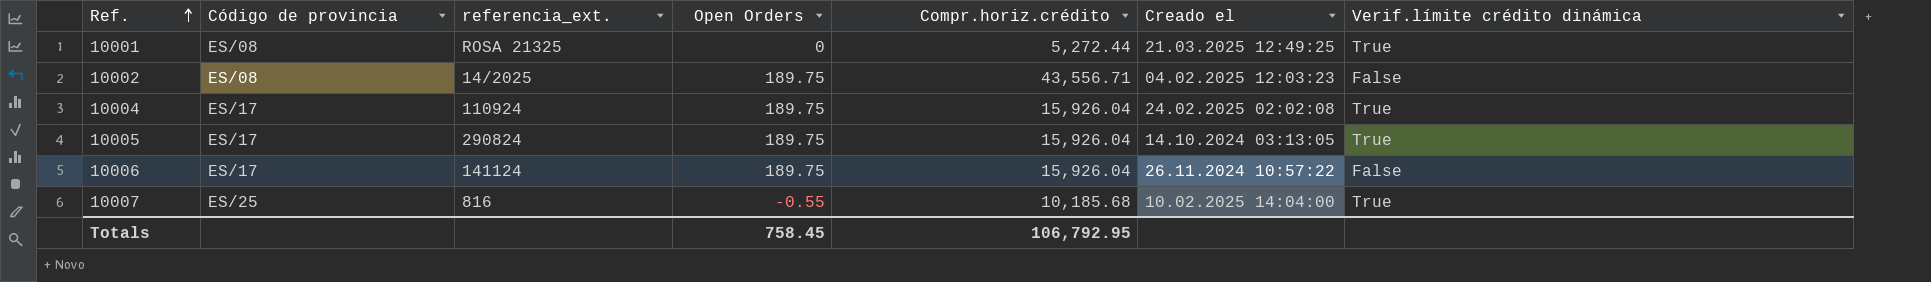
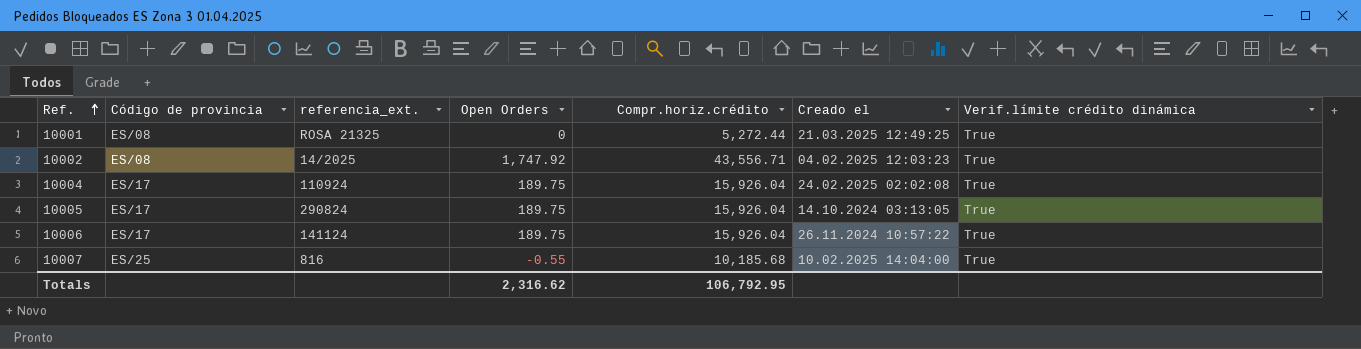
10002 | Open Orders: 189.75 -> 1,747.92
10002 | Verif.límite crédito dinámica: False -> True
10006 | Verif.límite crédito dinámica: False -> True
Totals | Open Orders: 758.45 -> 2,316.62

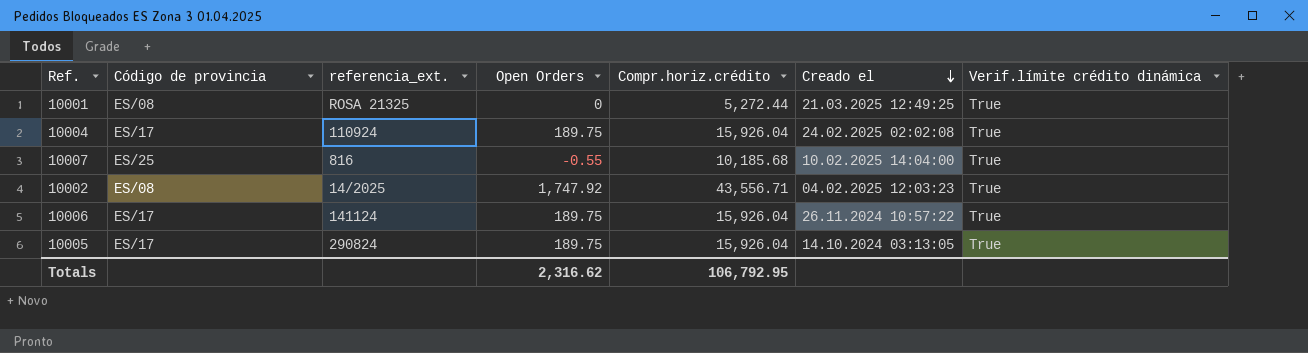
row order: Ref. ascending -> Creado el descending

